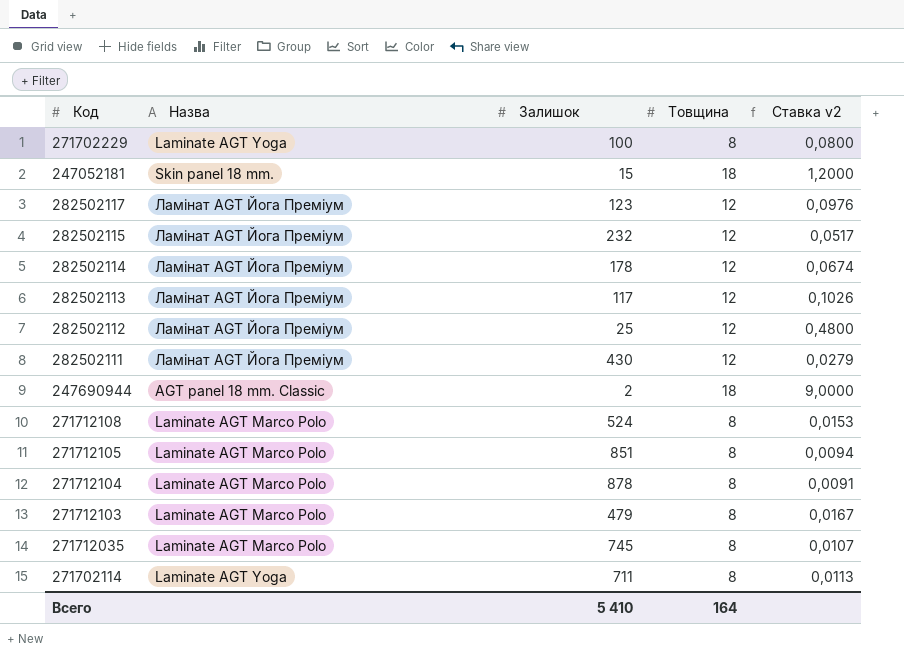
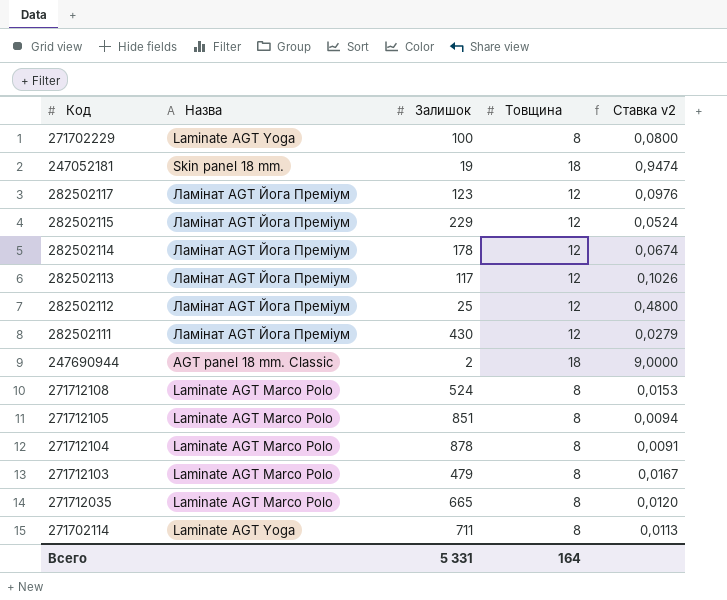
247052181 | Залишок: 15 -> 19
247052181 | Ставка v2: 1,2000 -> 0,9474
282502115 | Залишок: 232 -> 229
282502115 | Ставка v2: 0,0517 -> 0,0524
271712035 | Залишок: 745 -> 665
271712035 | Ставка v2: 0,0107 -> 0,0120
Всего | Залишок: 5 410 -> 5 331

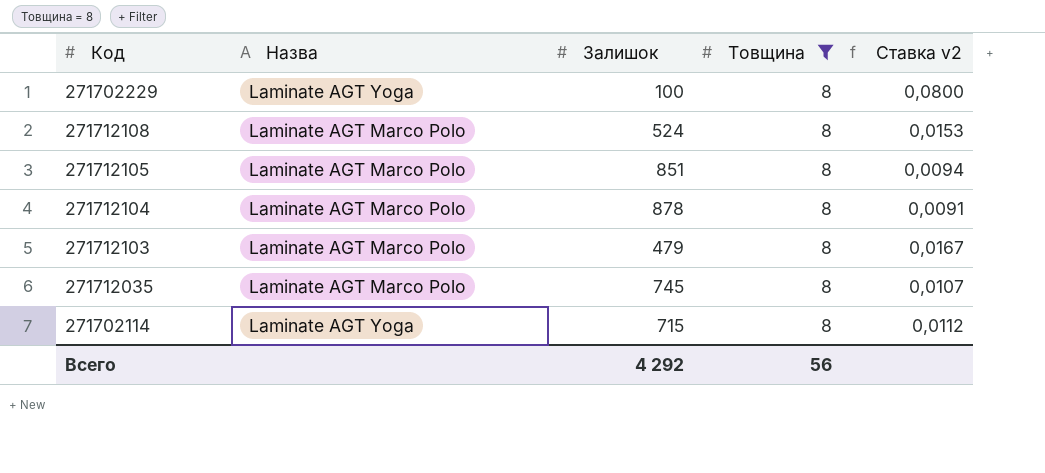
filter: none -> Товщина = 8
271712035 | Залишок: 665 -> 745
271712035 | Ставка v2: 0,0120 -> 0,0107
271702114 | Залишок: 711 -> 715
271702114 | Ставка v2: 0,0113 -> 0,0112
Всего | Залишок: 5 331 -> 4 292
Всего | Товщина: 164 -> 56

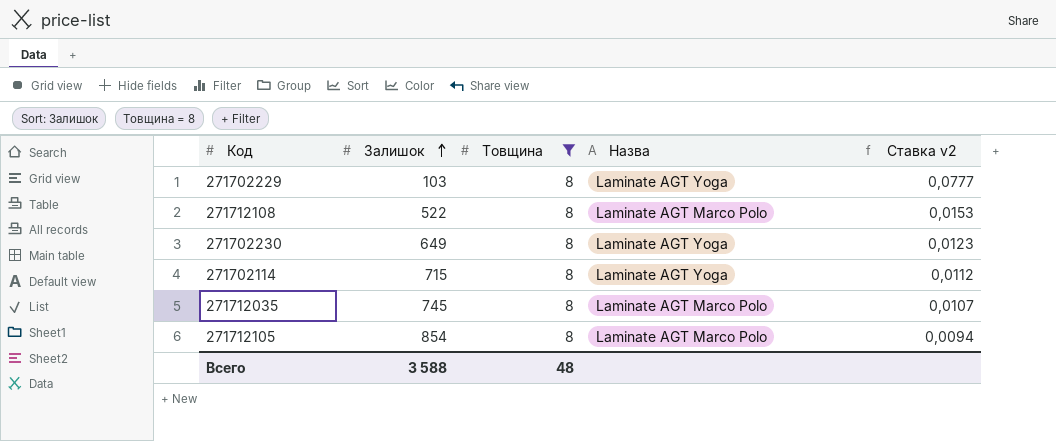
row order: none -> Залишок ascending
column Назва | position: 2 -> 4
row 271712104: Laminate AGT Marco Polo | 878 | 8 | 0,0091 -> none
row 271712103: Laminate AGT Marco Polo | 479 | 8 | 0,0167 -> none
271702229 | Залишок: 100 -> 103
271702229 | Ставка v2: 0,0800 -> 0,0777
271712108 | Залишок: 524 -> 522
row 271702230: none -> 649 | 8 | Laminate AGT Yoga | 0,0123
271712105 | Залишок: 851 -> 854
Всего | Залишок: 4 292 -> 3 588
Всего | Товщина: 56 -> 48

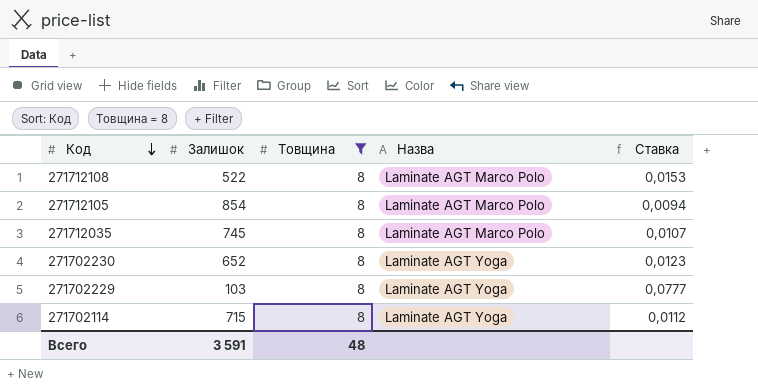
row order: Залишок ascending -> Код descending
column name: Ставка v2 -> Ставка
271702230 | Залишок: 649 -> 652
Всего | Залишок: 3 588 -> 3 591

